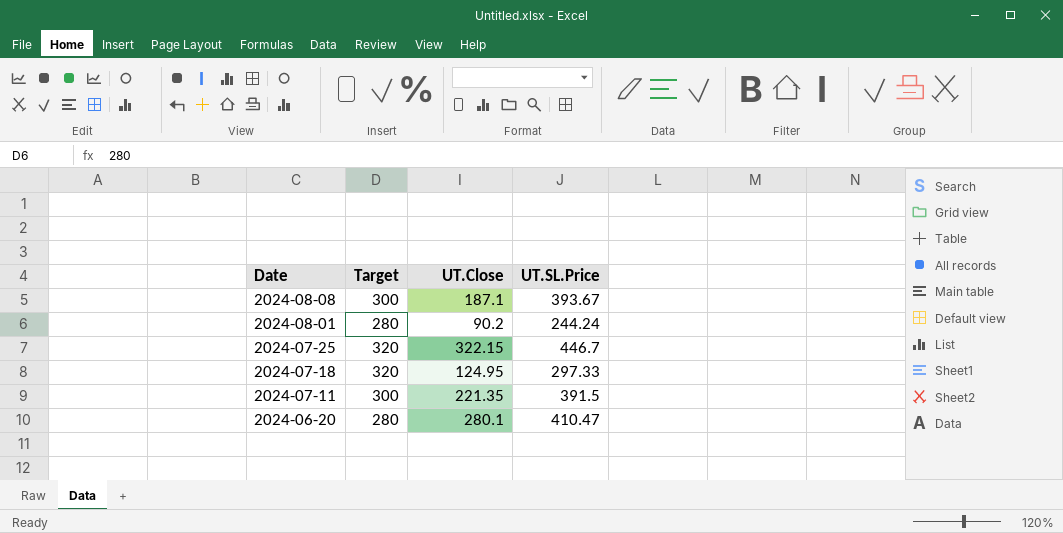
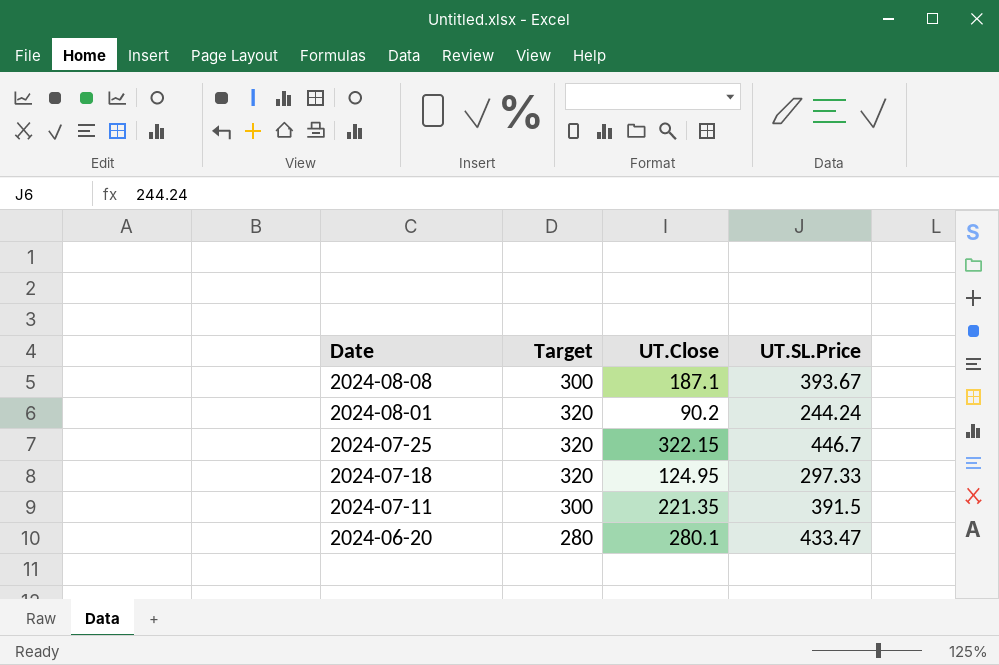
2024-08-01 | Target: 280 -> 320
2024-06-20 | UT.SL.Price: 410.47 -> 433.47

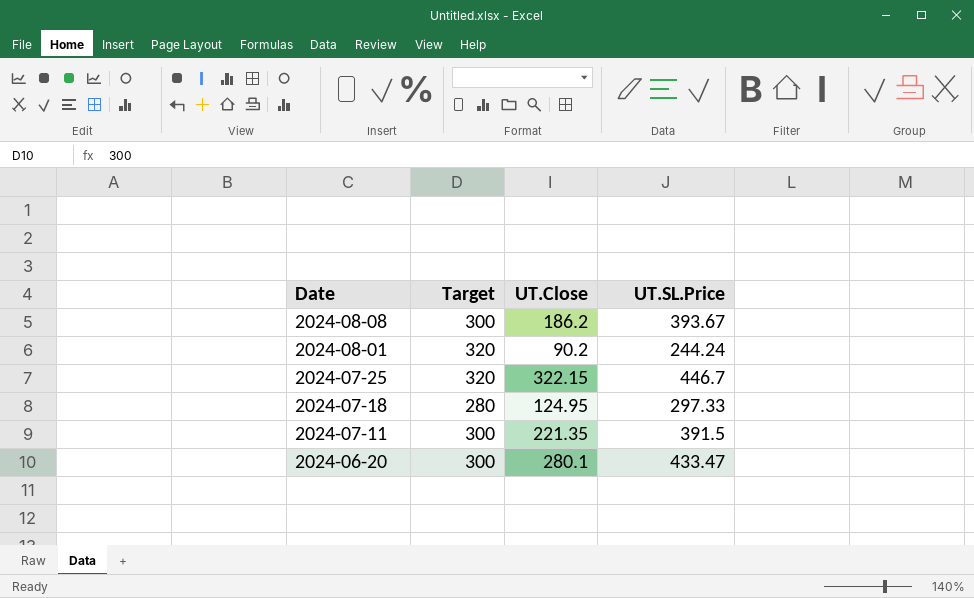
2024-08-08 | UT.Close: 187.1 -> 186.2
2024-07-18 | Target: 320 -> 280
2024-06-20 | Target: 280 -> 300

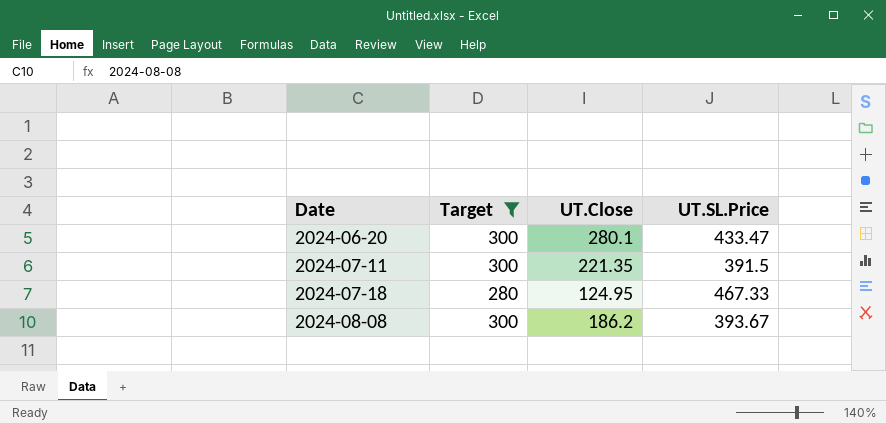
filter: none -> Target != 320
row order: Date descending -> Date ascending
2024-07-18 | UT.SL.Price: 297.33 -> 467.33

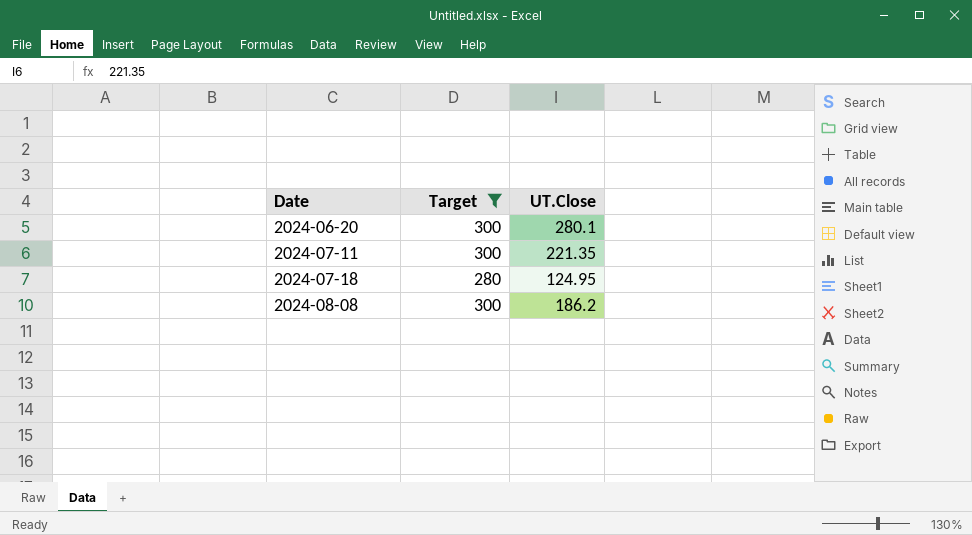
column UT.SL.Price | position: 4 -> none

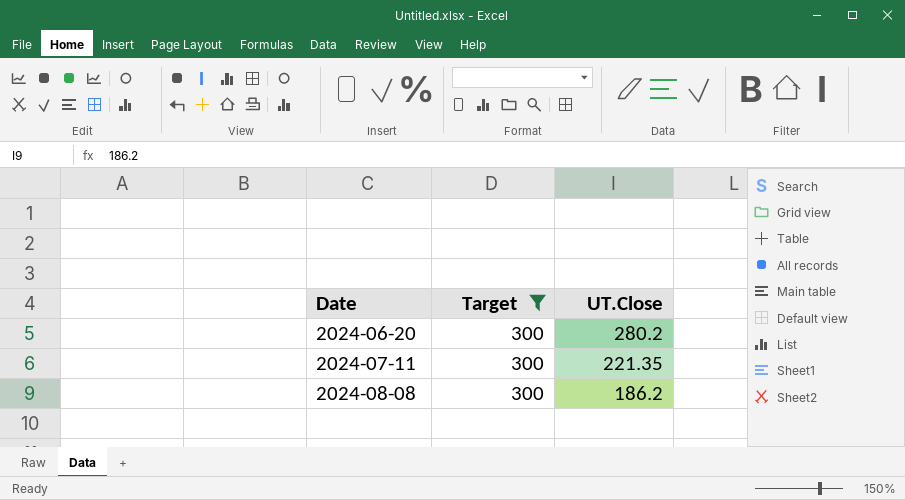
row 2024-07-18: 280 | 124.95 -> none
2024-06-20 | UT.Close: 280.1 -> 280.2

